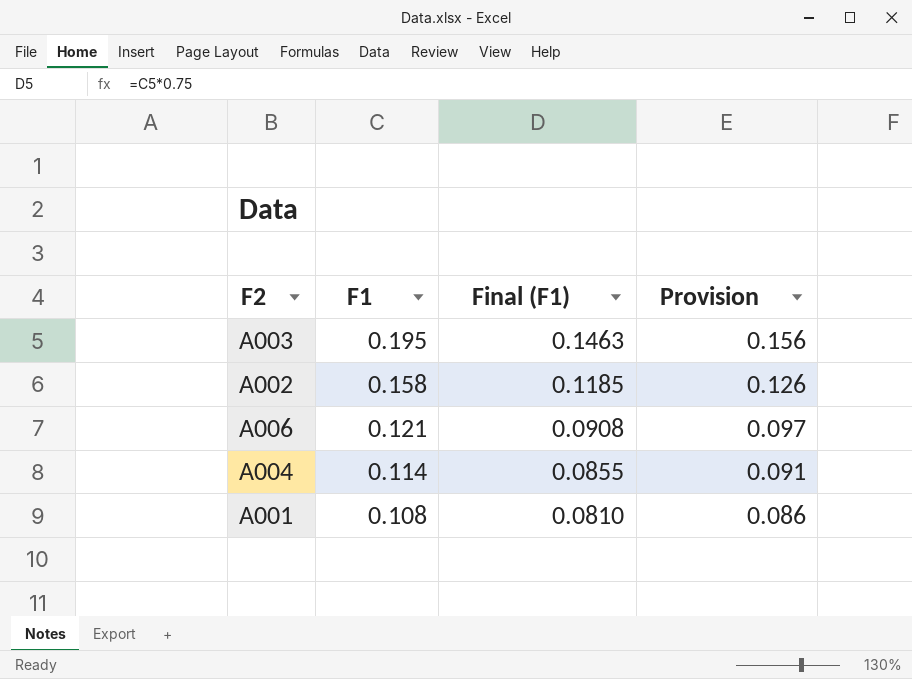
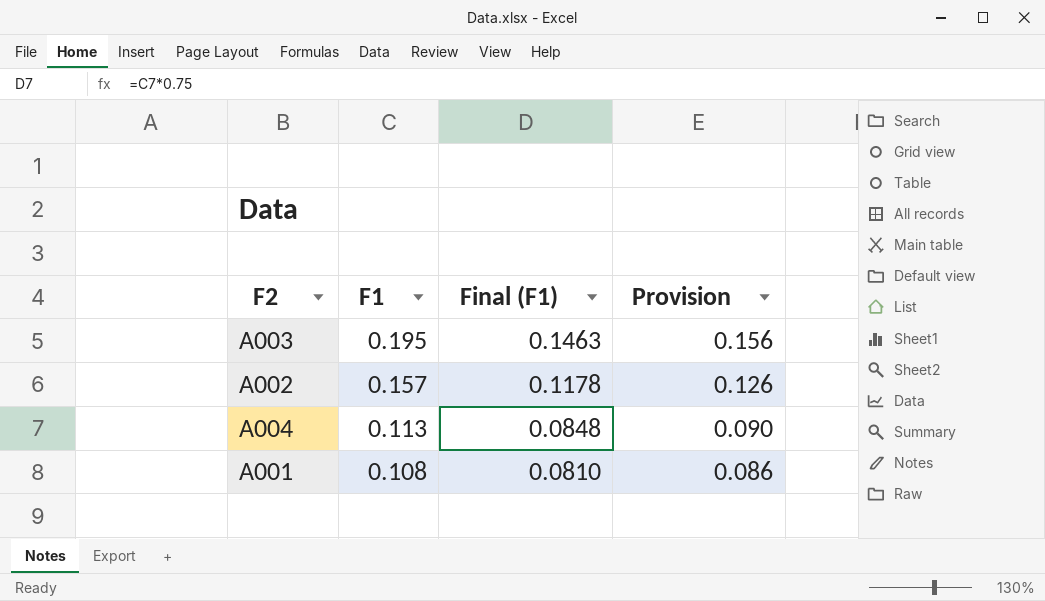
row A006: 0.121 | 0.0908 | 0.097 -> none
A002 | F1: 0.158 -> 0.157
A002 | Final (F1): 0.1185 -> 0.1178
A004 | F1: 0.114 -> 0.113
A004 | Final (F1): 0.0855 -> 0.0848
A004 | Provision: 0.091 -> 0.090

